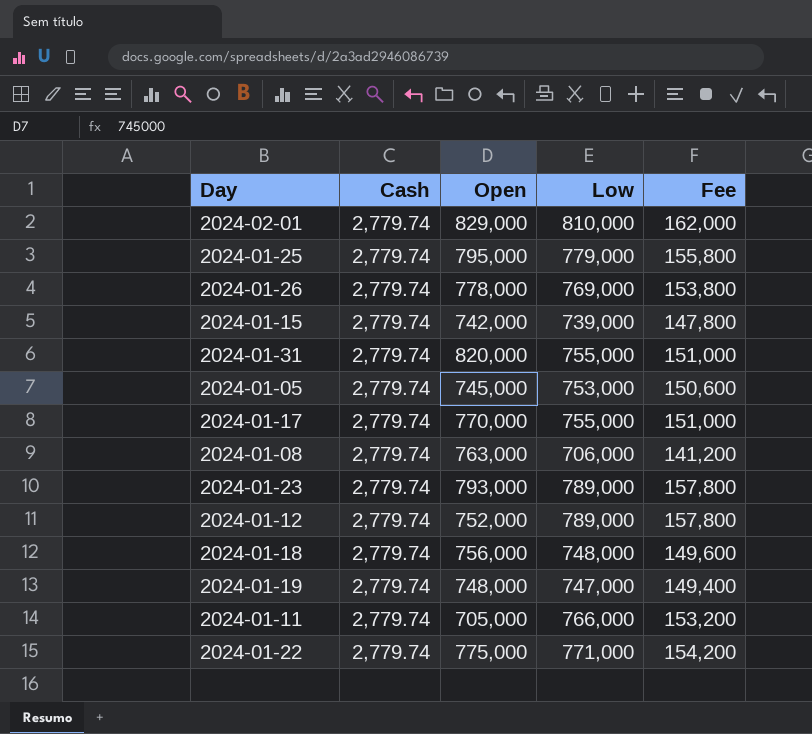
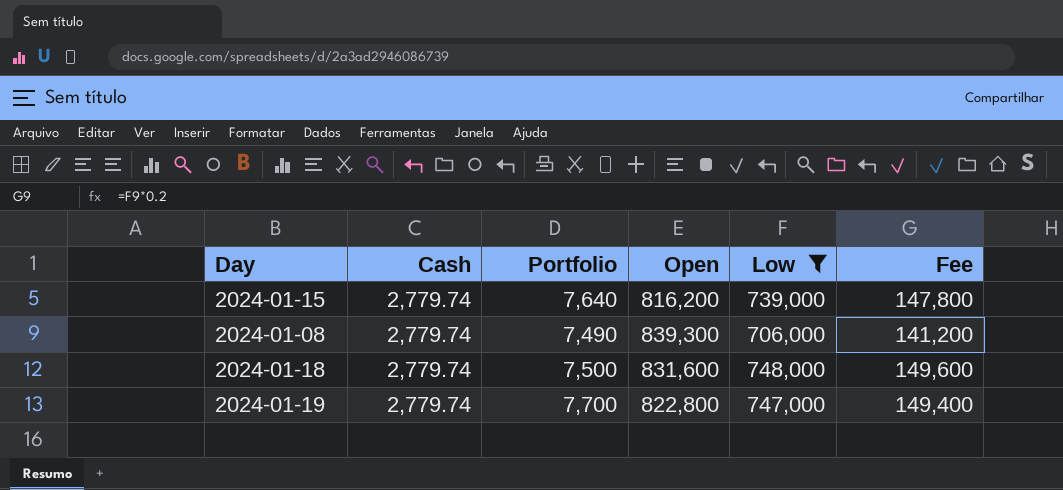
filter: none -> Low <= 748,000
column Portfolio | position: none -> 3
2024-01-15 | Open: 742,000 -> 816,200
2024-01-08 | Open: 763,000 -> 839,300
2024-01-18 | Open: 756,000 -> 831,600
2024-01-19 | Open: 748,000 -> 822,800

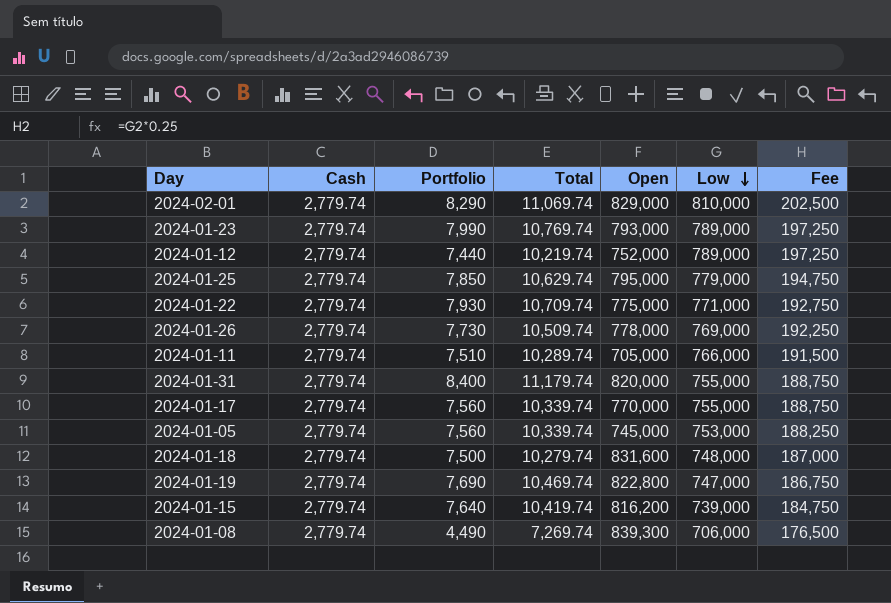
filter: Low <= 748,000 -> none
row order: none -> Low descending
column Total | formula: none -> [Cash] + [Portfolio]
column Fee | formula: [Low] * 0.2 -> [Low] * 0.25
2024-01-19 | Portfolio: 7,700 -> 7,690
2024-01-08 | Portfolio: 7,490 -> 4,490

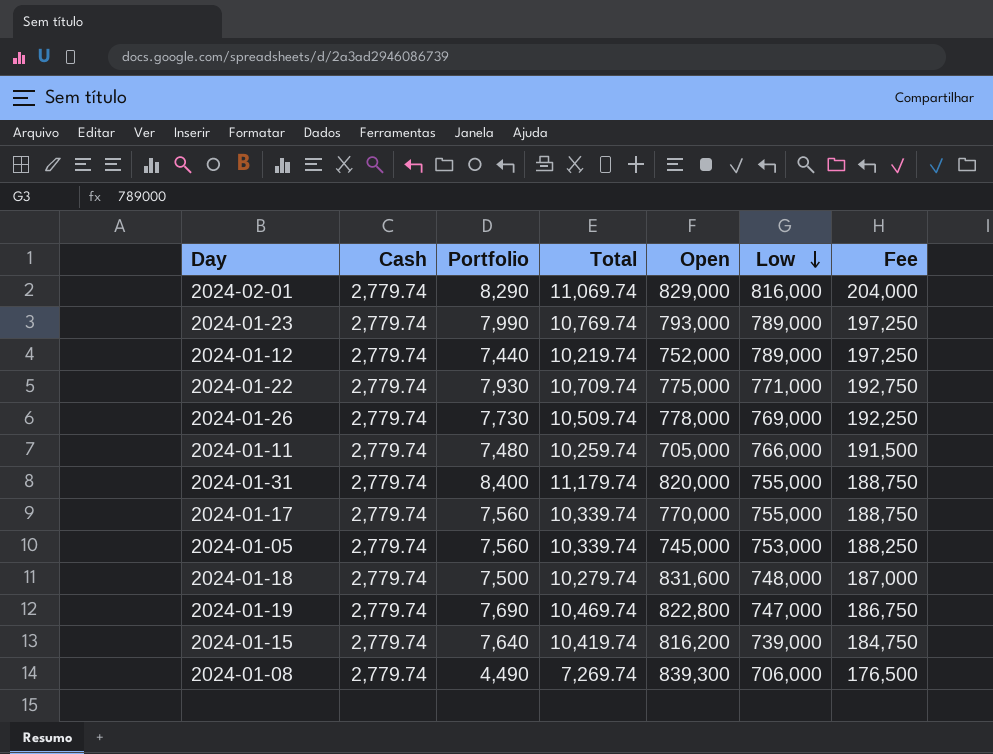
row 2024-01-25: 2,779.74 | 7,850 | 10,629.74 | 795,000 | 779,000 | 194,750 -> none
2024-02-01 | Low: 810,000 -> 816,000
2024-02-01 | Fee: 202,500 -> 204,000
2024-01-11 | Portfolio: 7,510 -> 7,480
2024-01-11 | Total: 10,289.74 -> 10,259.74

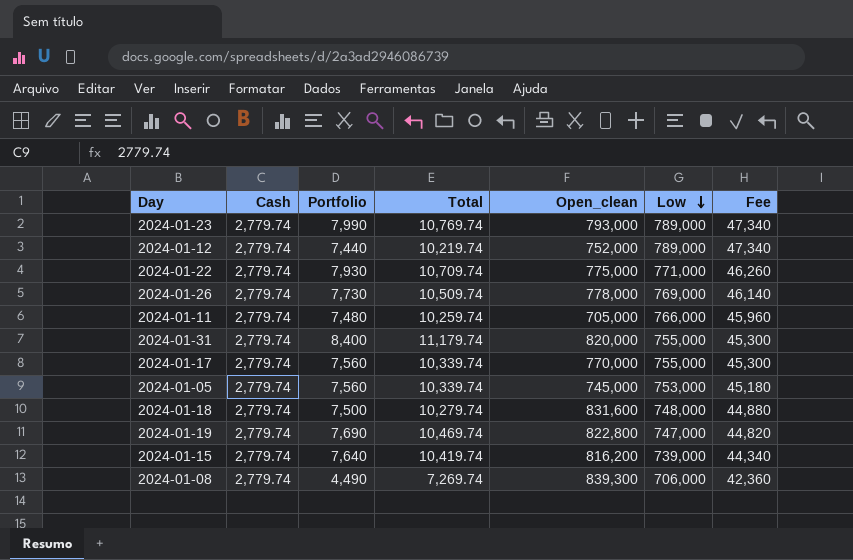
column name: Open -> Open_clean
column Fee | formula: [Low] * 0.25 -> [Low] * 0.06
row 2024-02-01: 2,779.74 | 8,290 | 11,069.74 | 829,000 | 816,000 | 204,000 -> none

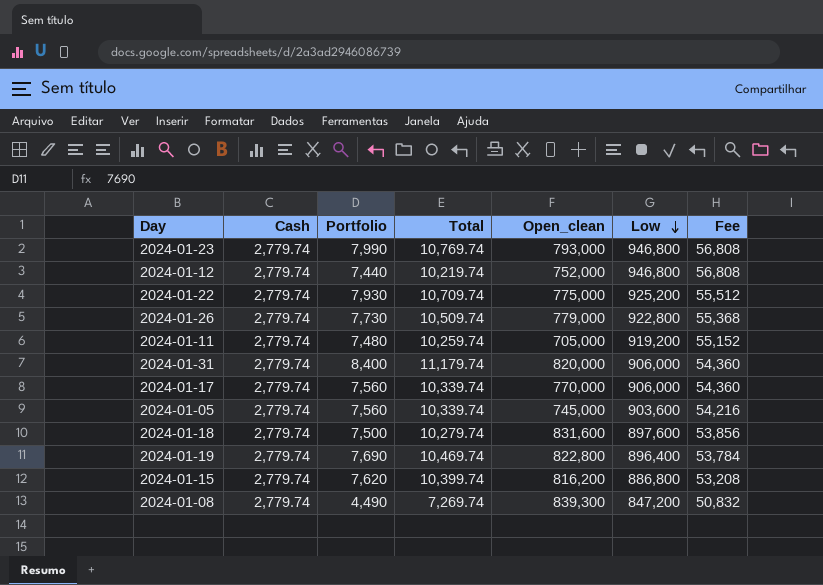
2024-01-23 | Low: 789,000 -> 946,800
2024-01-23 | Fee: 47,340 -> 56,808
2024-01-12 | Low: 789,000 -> 946,800
2024-01-12 | Fee: 47,340 -> 56,808
2024-01-22 | Low: 771,000 -> 925,200
2024-01-22 | Fee: 46,260 -> 55,512
2024-01-26 | Open_clean: 778,000 -> 779,000
2024-01-26 | Low: 769,000 -> 922,800
2024-01-26 | Fee: 46,140 -> 55,368
2024-01-11 | Low: 766,000 -> 919,200
2024-01-11 | Fee: 45,960 -> 55,152
2024-01-31 | Low: 755,000 -> 906,000
2024-01-31 | Fee: 45,300 -> 54,360
2024-01-17 | Low: 755,000 -> 906,000
2024-01-17 | Fee: 45,300 -> 54,360
2024-01-05 | Low: 753,000 -> 903,600
2024-01-05 | Fee: 45,180 -> 54,216
2024-01-18 | Low: 748,000 -> 897,600
2024-01-18 | Fee: 44,880 -> 53,856
2024-01-19 | Low: 747,000 -> 896,400
2024-01-19 | Fee: 44,820 -> 53,784
2024-01-15 | Portfolio: 7,640 -> 7,620
2024-01-15 | Total: 10,419.74 -> 10,399.74
2024-01-15 | Low: 739,000 -> 886,800
2024-01-15 | Fee: 44,340 -> 53,208
2024-01-08 | Low: 706,000 -> 847,200
2024-01-08 | Fee: 42,360 -> 50,832

